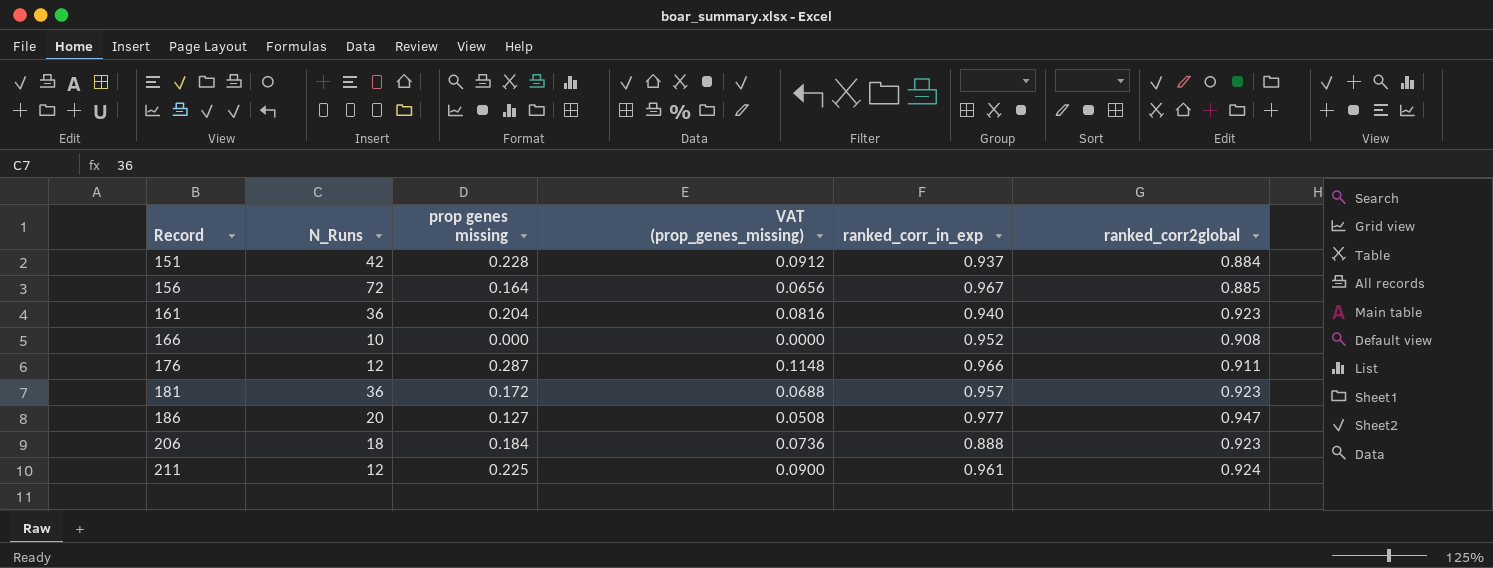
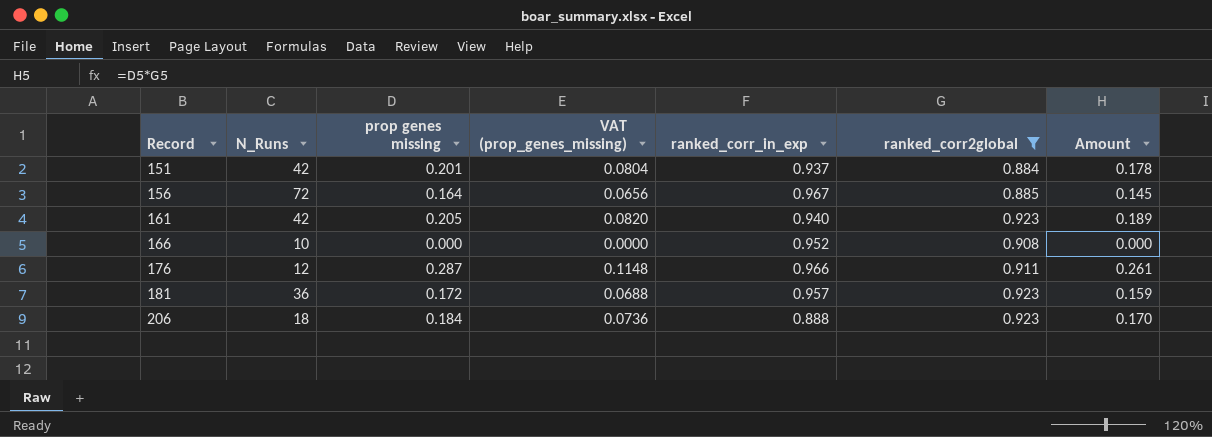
filter: none -> ranked_corr2global <= 0.923
column Amount | formula: none -> [prop genes missing] * [ranked_corr2global]
151 | prop genes missing: 0.228 -> 0.201
151 | VAT (prop_genes_missing): 0.0912 -> 0.0804
161 | N_Runs: 36 -> 42
161 | prop genes missing: 0.204 -> 0.205
161 | VAT (prop_genes_missing): 0.0816 -> 0.0820

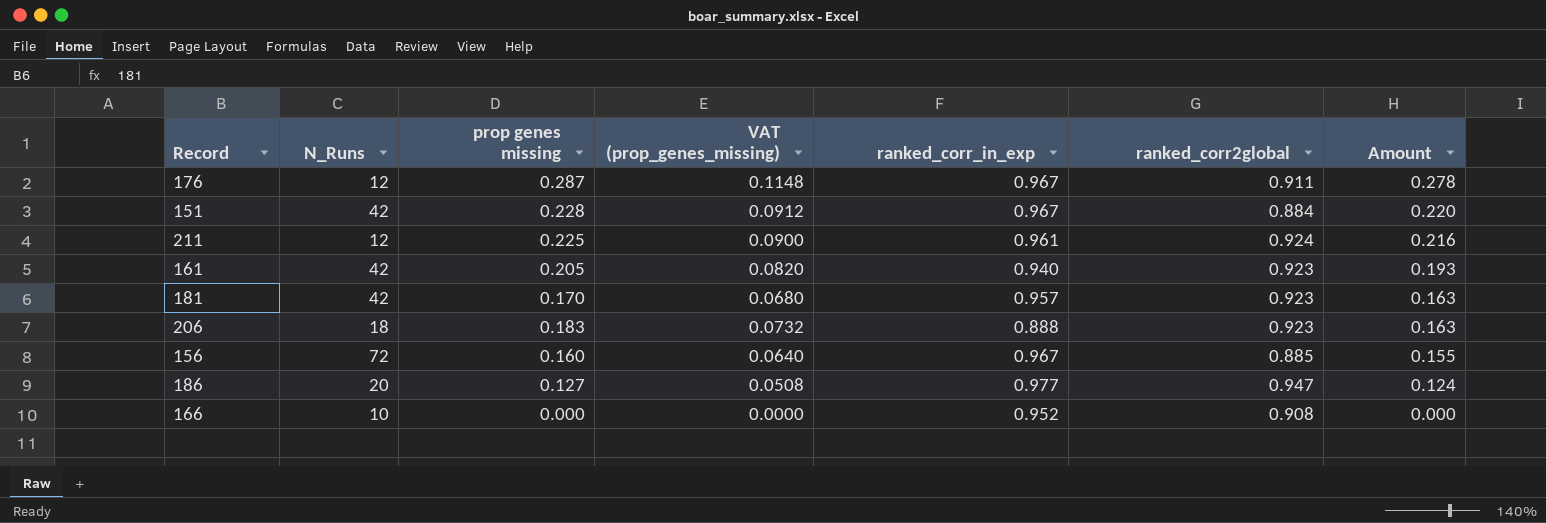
filter: ranked_corr2global <= 0.923 -> none
row order: Record ascending -> Amount descending
column Amount | formula: [prop genes missing] * [ranked_corr2global] -> [prop genes missing] * [ranked_corr_in_exp]
176 | ranked_corr_in_exp: 0.966 -> 0.967
151 | prop genes missing: 0.201 -> 0.228
151 | VAT (prop_genes_missing): 0.0804 -> 0.0912
151 | ranked_corr_in_exp: 0.937 -> 0.967
181 | N_Runs: 36 -> 42
181 | prop genes missing: 0.172 -> 0.170
181 | VAT (prop_genes_missing): 0.0688 -> 0.0680
206 | prop genes missing: 0.184 -> 0.183
206 | VAT (prop_genes_missing): 0.0736 -> 0.0732
156 | prop genes missing: 0.164 -> 0.160
156 | VAT (prop_genes_missing): 0.0656 -> 0.0640

